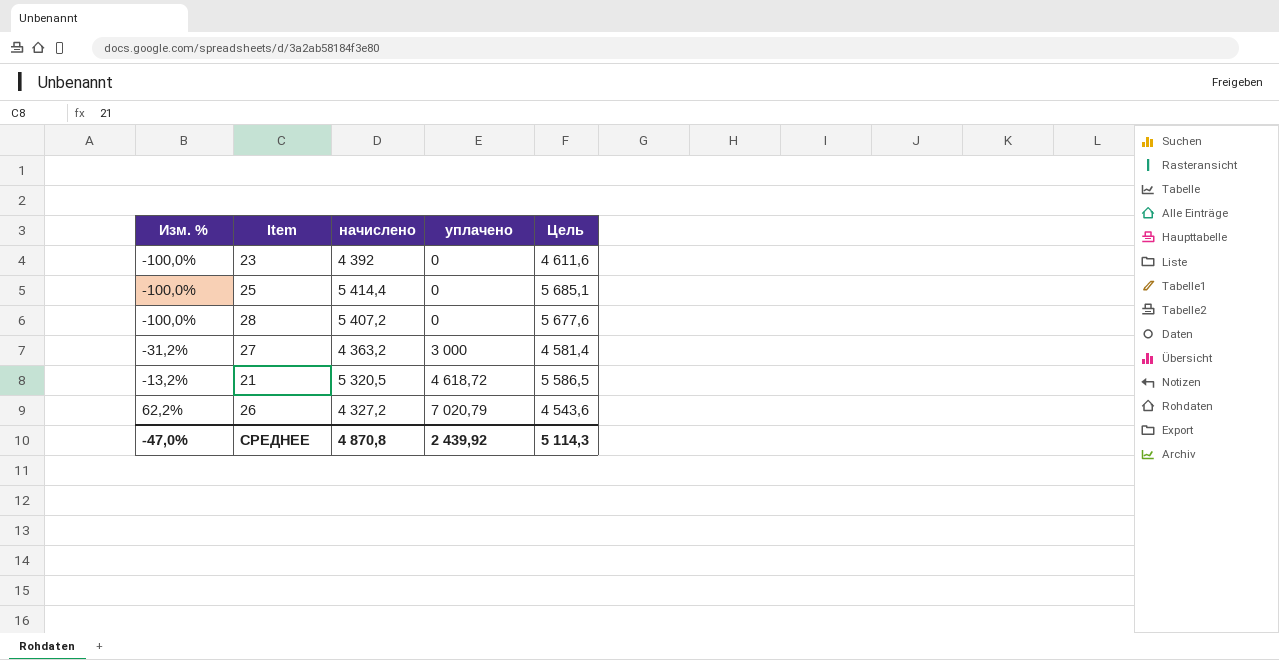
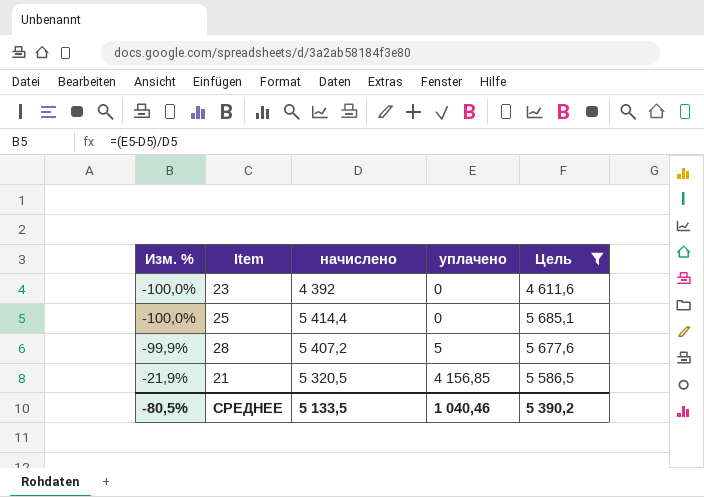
filter: none -> Цель >= 4 611,6
28 | Изм. %: -100,0% -> -99,9%
28 | уплачено: 0 -> 5
21 | Изм. %: -13,2% -> -21,9%
21 | уплачено: 4 618,72 -> 4 156,85
СРЕДНЕЕ | Изм. %: -47,0% -> -80,5%
СРЕДНЕЕ | начислено: 4 870,8 -> 5 133,5
СРЕДНЕЕ | уплачено: 2 439,92 -> 1 040,46
СРЕДНЕЕ | Цель: 5 114,3 -> 5 390,2

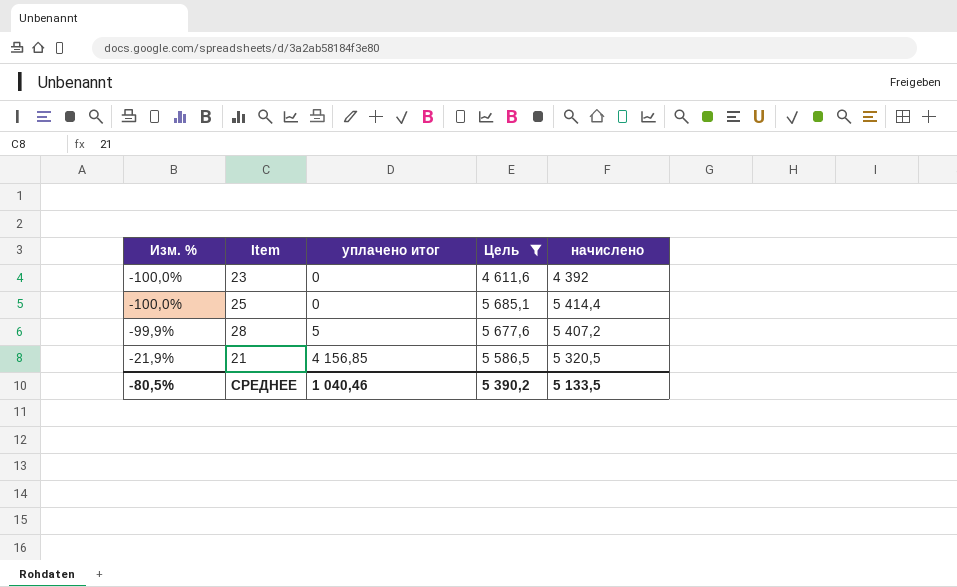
column name: уплачено -> уплачено итог
column начислено | position: 3 -> 5

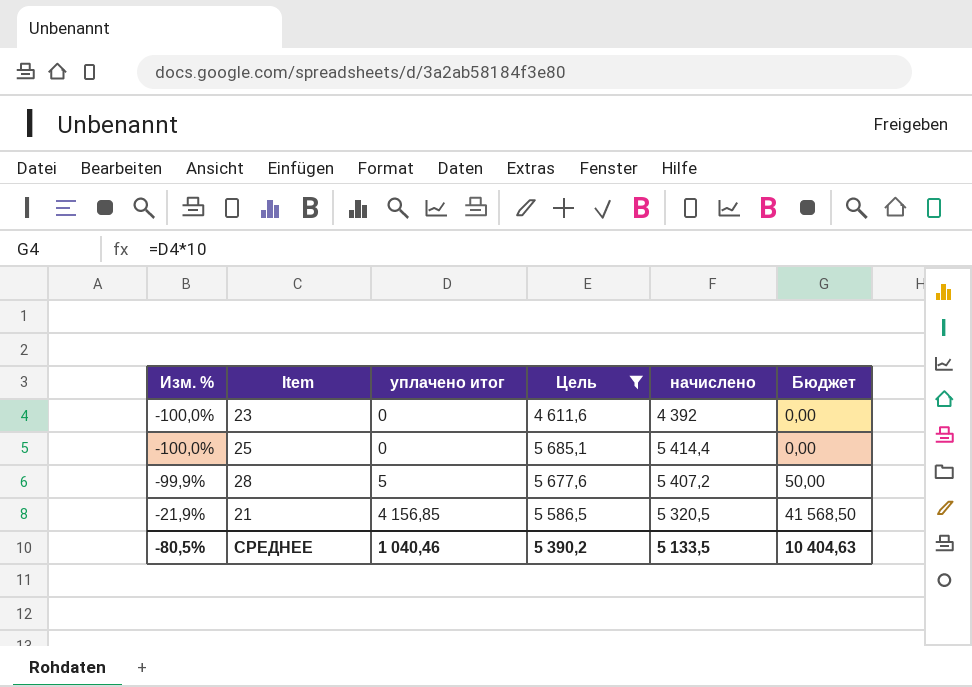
column Бюджет | formula: none -> [уплачено итог] * 10

